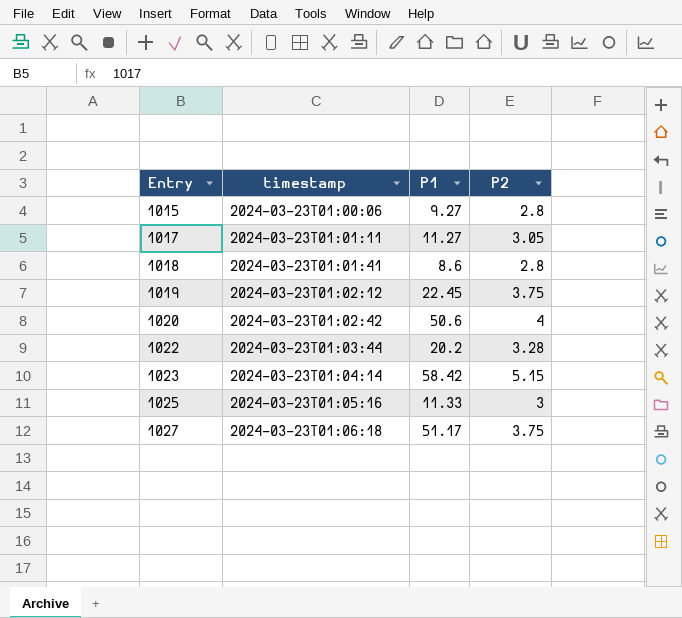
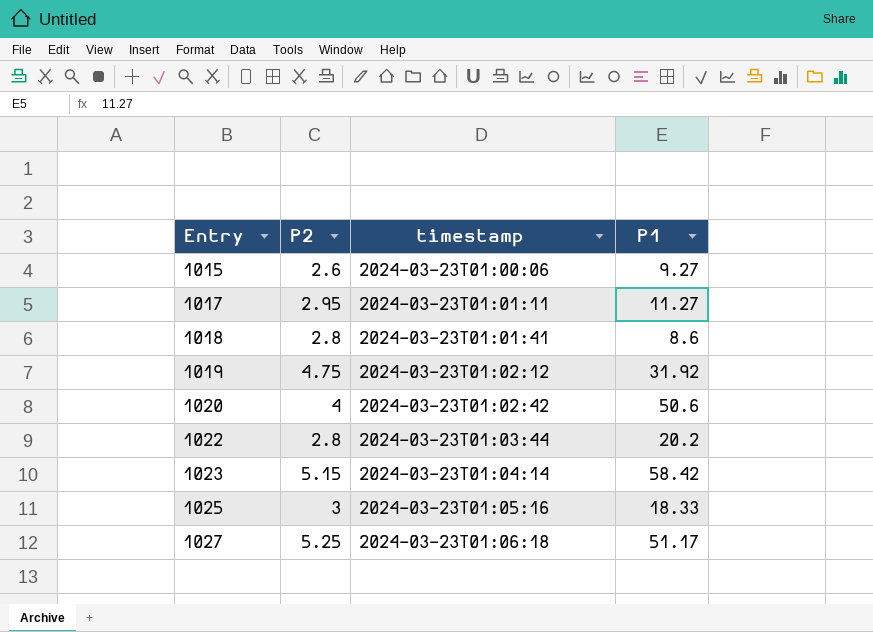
column P2 | position: 4 -> 2
1015 | P2: 2.8 -> 2.6
1017 | P2: 3.05 -> 2.95
1019 | P2: 3.75 -> 4.75
1019 | P1: 22.45 -> 31.92
1022 | P2: 3.28 -> 2.8
1025 | P1: 11.33 -> 18.33
1027 | P2: 3.75 -> 5.25

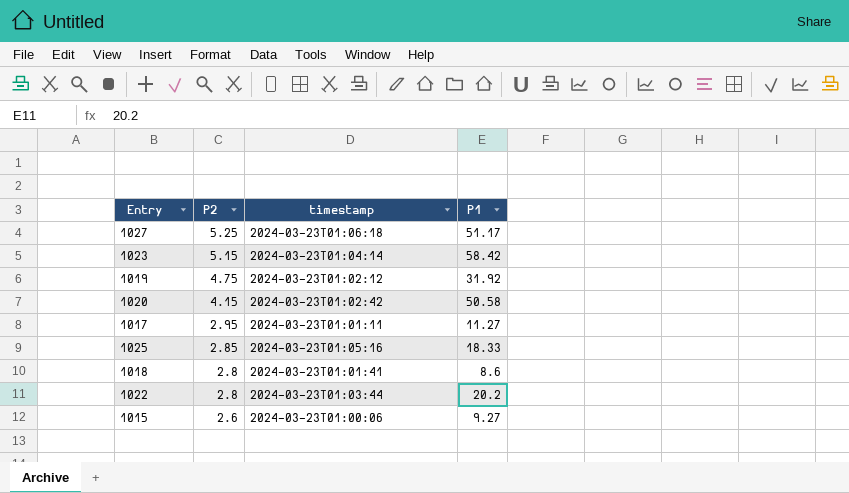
row order: Entry ascending -> P2 descending
1020 | P2: 4 -> 4.15
1020 | P1: 50.6 -> 50.58
1025 | P2: 3 -> 2.85

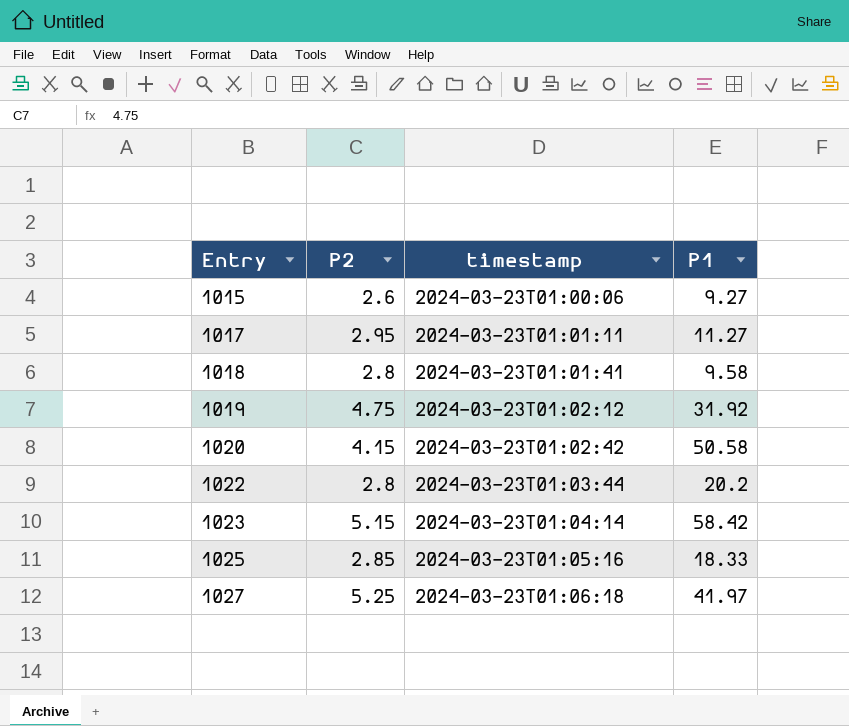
row order: P2 descending -> Entry ascending
1018 | P1: 8.6 -> 9.58
1027 | P1: 51.17 -> 41.97

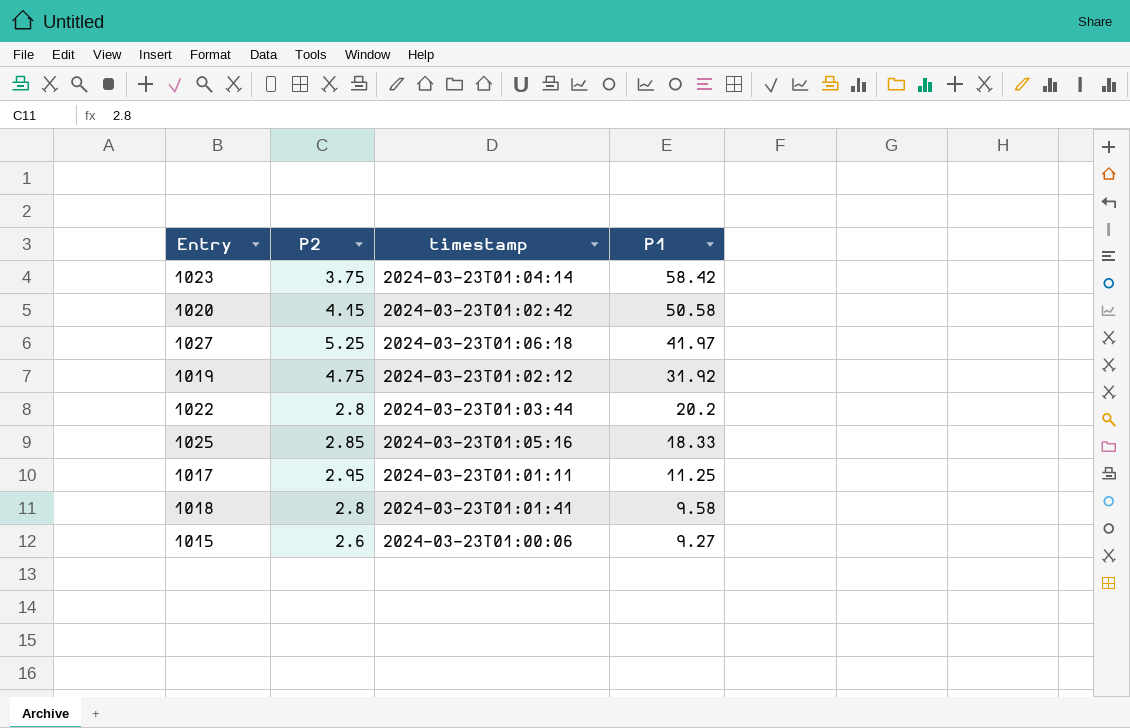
row order: Entry ascending -> P1 descending
1023 | P2: 5.15 -> 3.75
1017 | P1: 11.27 -> 11.25

